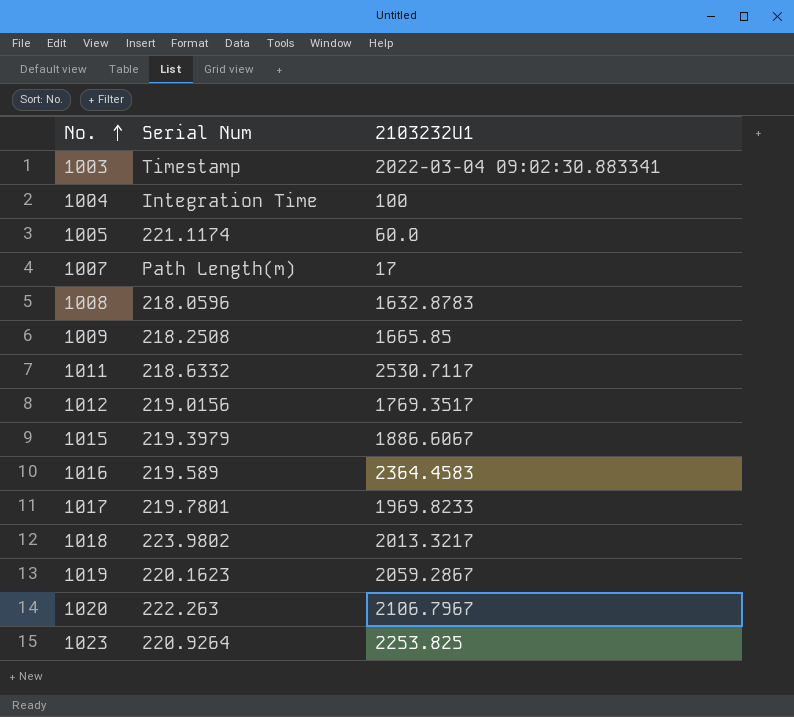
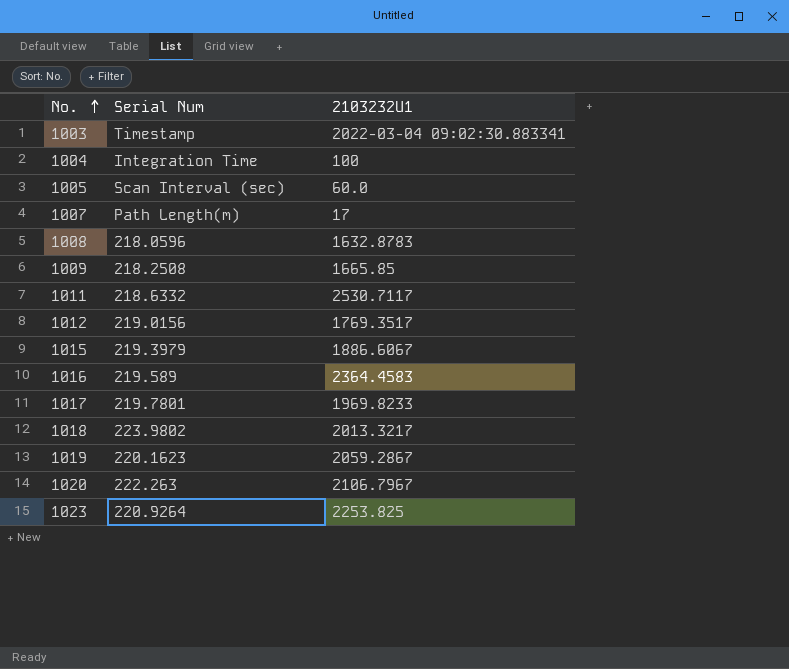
1005 | Serial Num: 221.1174 -> Scan Interval (sec)

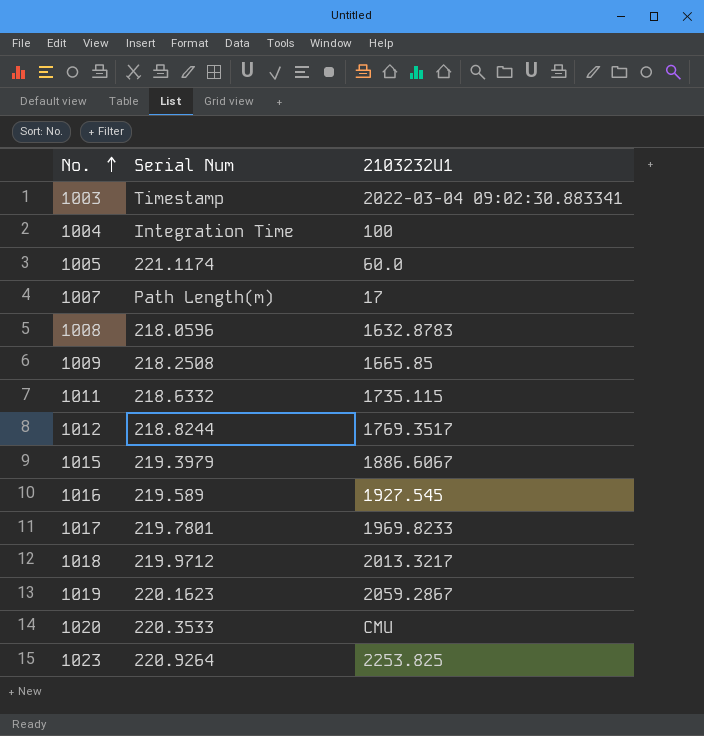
1005 | Serial Num: Scan Interval (sec) -> 221.1174
1011 | 2103232U1: 2530.7117 -> 1735.115
1012 | Serial Num: 219.0156 -> 218.8244
1016 | 2103232U1: 2364.4583 -> 1927.545
1018 | Serial Num: 223.9802 -> 219.9712
1020 | Serial Num: 222.263 -> 220.3533
1020 | 2103232U1: 2106.7967 -> CMU

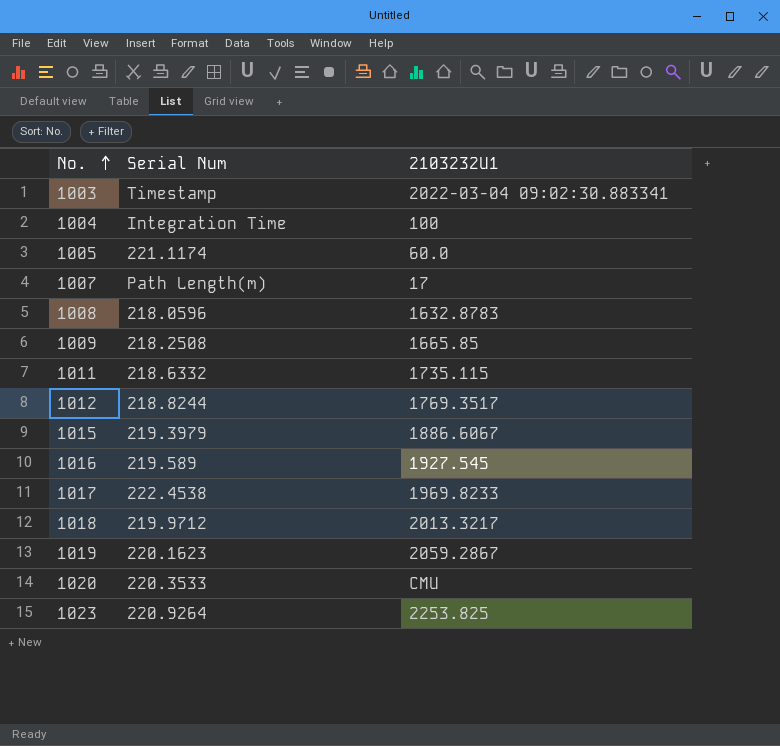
1017 | Serial Num: 219.7801 -> 222.4538

